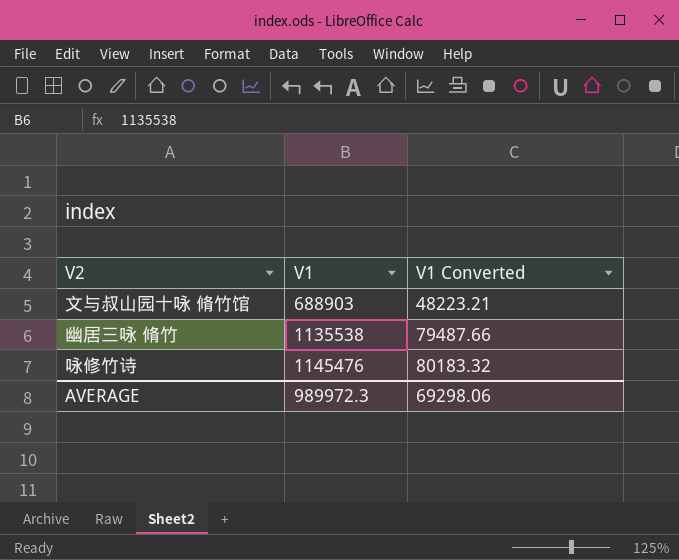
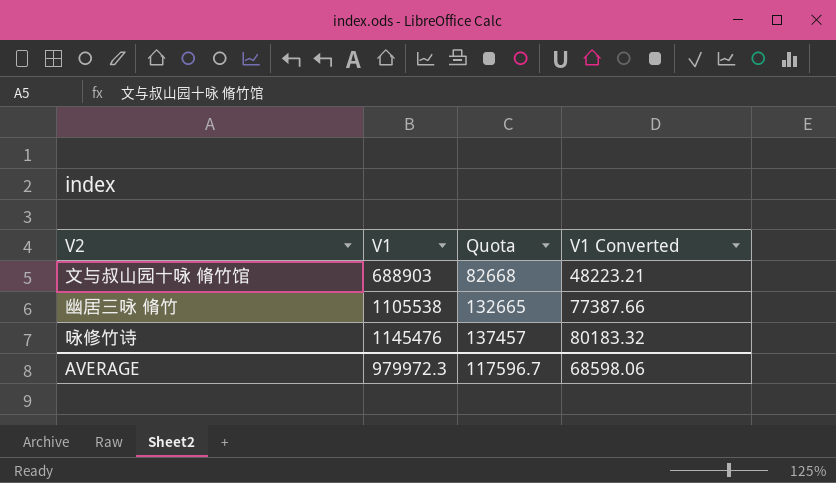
column Quota | formula: none -> [V1] * 0.12
幽居三咏 脩竹 | V1: 1135538 -> 1105538
幽居三咏 脩竹 | V1 Converted: 79487.66 -> 77387.66
AVERAGE | V1: 989972.3 -> 979972.3
AVERAGE | V1 Converted: 69298.06 -> 68598.06

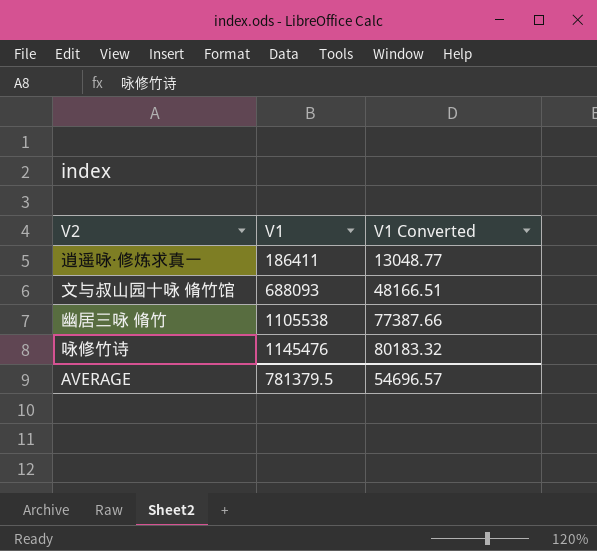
column Quota | formula: [V1] * 0.12 -> none
row 逍遥咏·修炼求真一: none -> 186411 | 13048.77
文与叔山园十咏 脩竹馆 | V1: 688903 -> 688093
文与叔山园十咏 脩竹馆 | V1 Converted: 48223.21 -> 48166.51
AVERAGE | V1: 979972.3 -> 781379.5
AVERAGE | V1 Converted: 68598.06 -> 54696.57

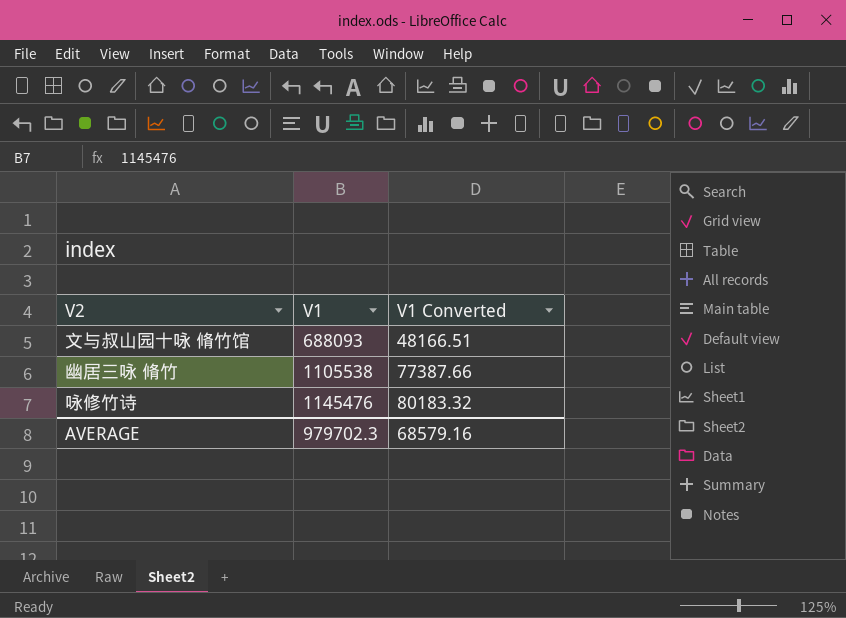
row 逍遥咏·修炼求真一: 186411 | 13048.77 -> none
AVERAGE | V1: 781379.5 -> 979702.3
AVERAGE | V1 Converted: 54696.57 -> 68579.16

